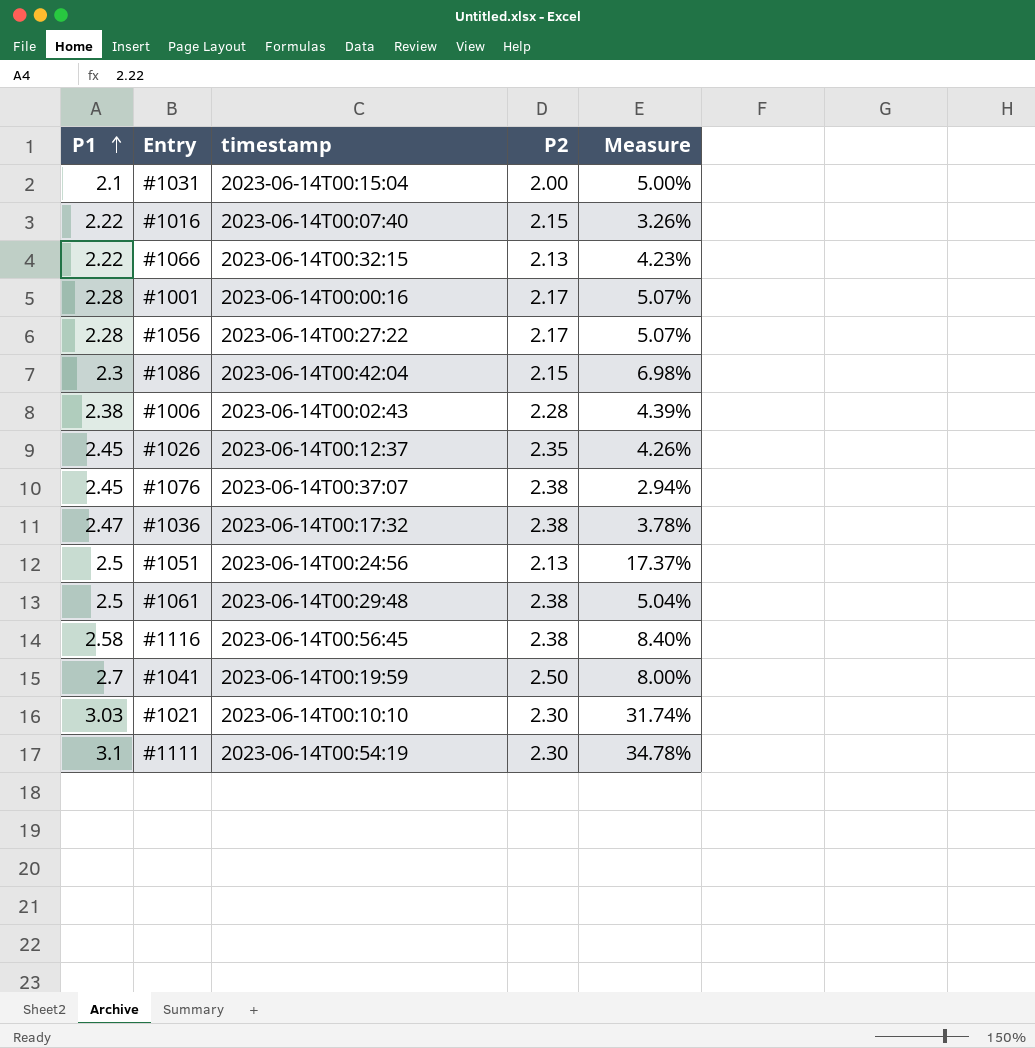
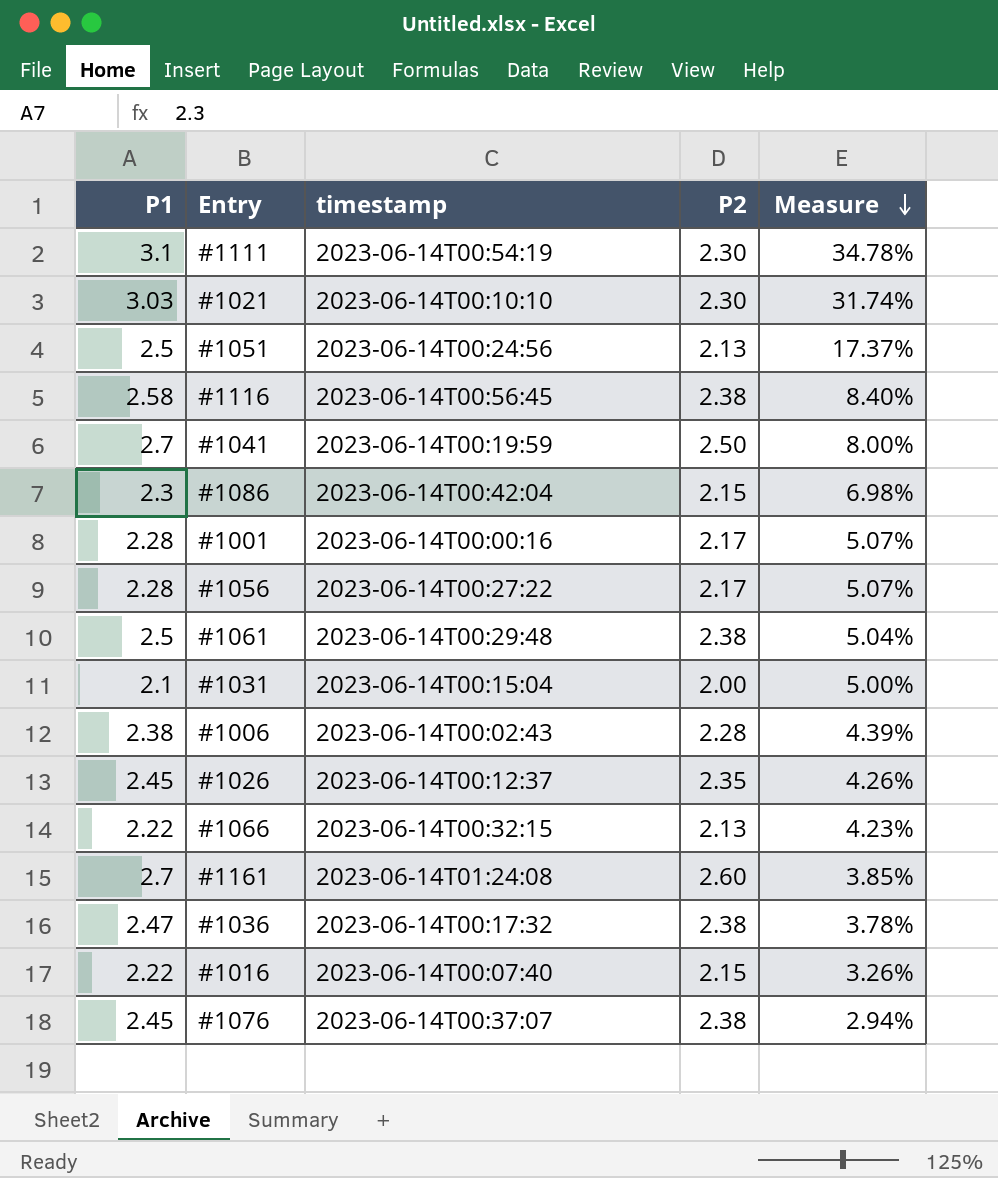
row order: P1 ascending -> Measure descending
row #1161: none -> 2.7 | 2023-06-14T01:24:08 | 2.60 | 3.85%

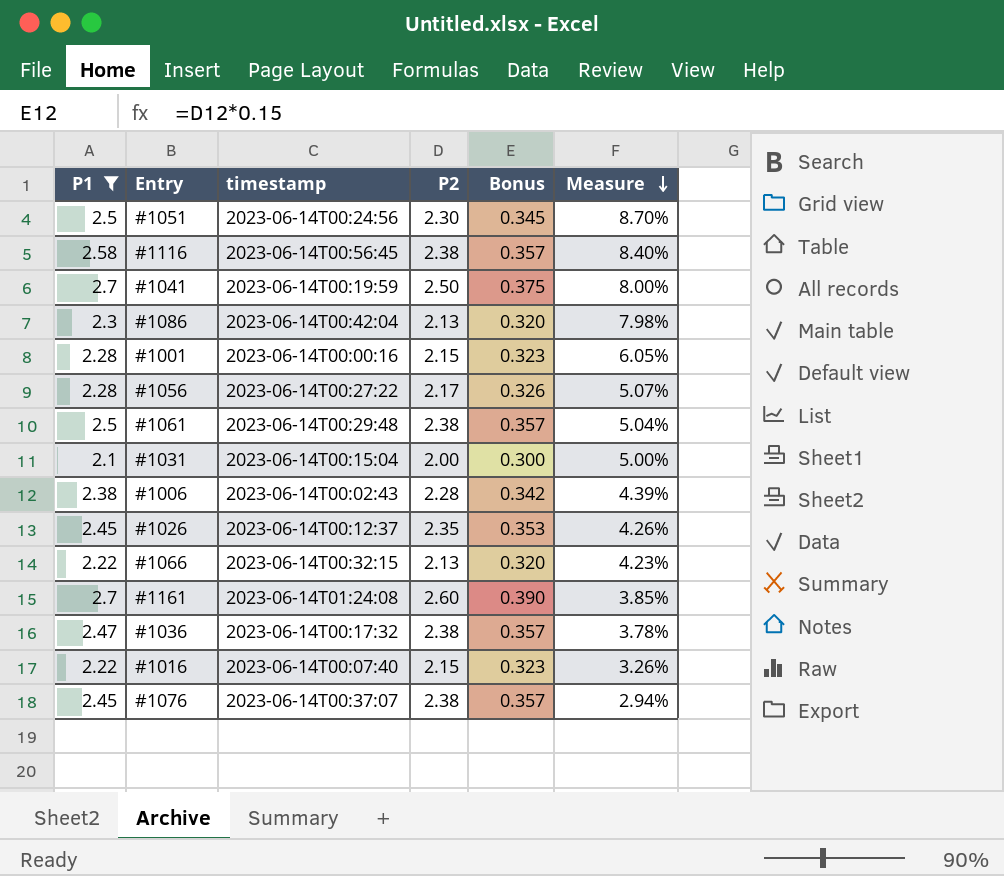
filter: none -> P1 <= 2.7
column Bonus | formula: none -> [P2] * 0.15
#1051 | P2: 2.13 -> 2.30
#1051 | Measure: 17.37% -> 8.70%
#1086 | P2: 2.15 -> 2.13
#1086 | Measure: 6.98% -> 7.98%
#1001 | P2: 2.17 -> 2.15
#1001 | Measure: 5.07% -> 6.05%

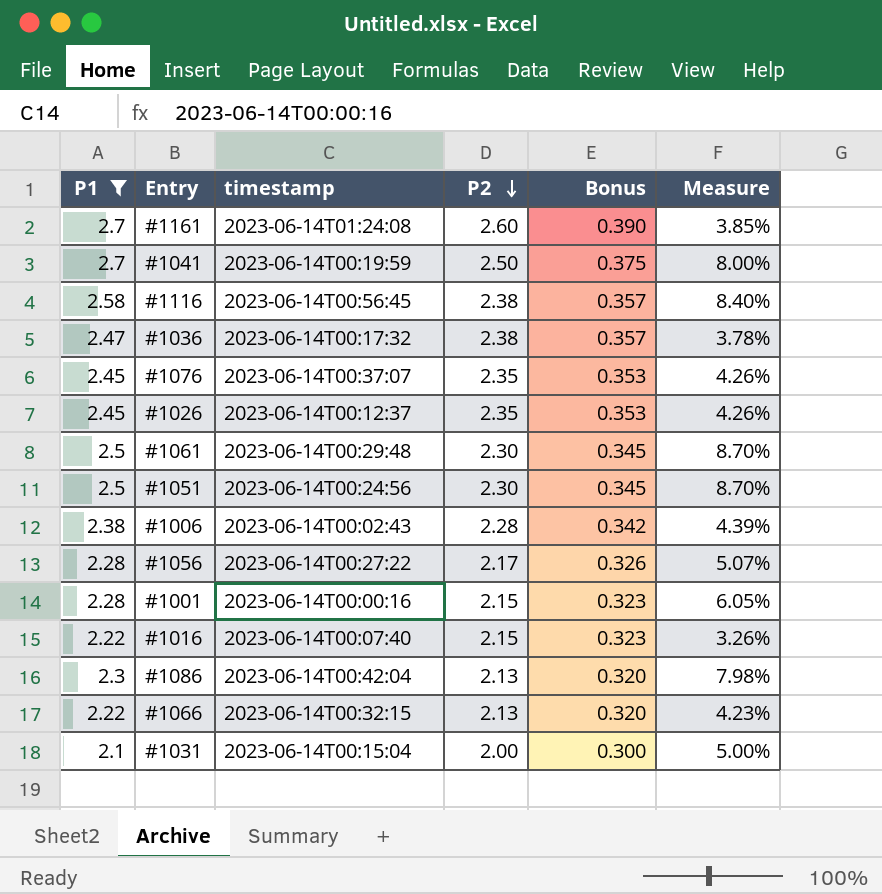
row order: Measure descending -> P2 descending
#1076 | P2: 2.38 -> 2.35
#1076 | Bonus: 0.357 -> 0.353
#1076 | Measure: 2.94% -> 4.26%
#1061 | P2: 2.38 -> 2.30
#1061 | Bonus: 0.357 -> 0.345
#1061 | Measure: 5.04% -> 8.70%

